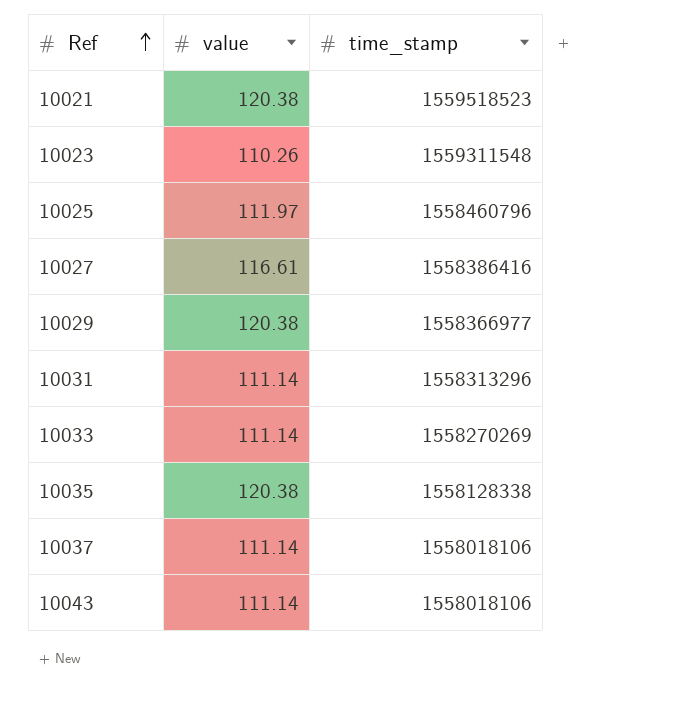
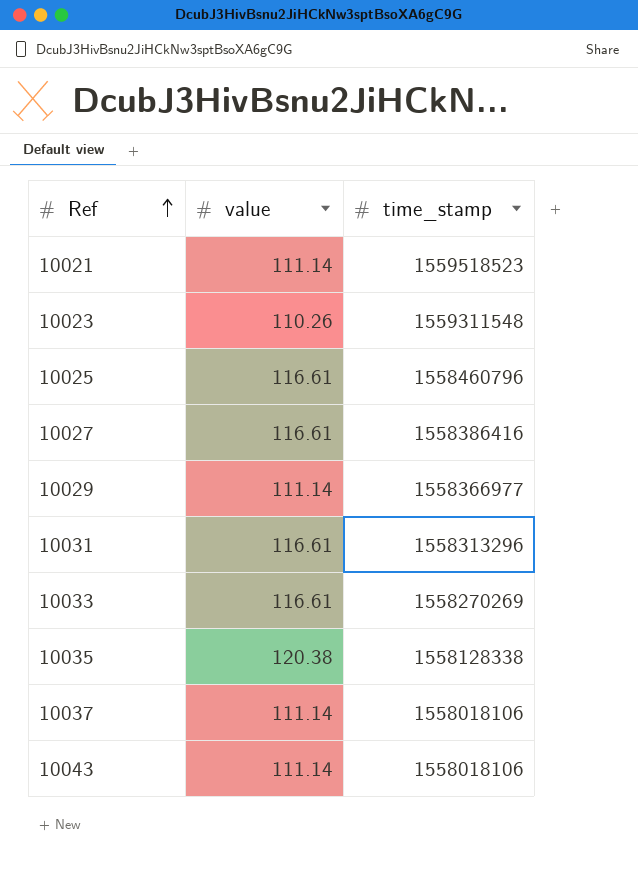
10021 | value: 120.38 -> 111.14
10025 | value: 111.97 -> 116.61
10029 | value: 120.38 -> 111.14
10031 | value: 111.14 -> 116.61
10033 | value: 111.14 -> 116.61

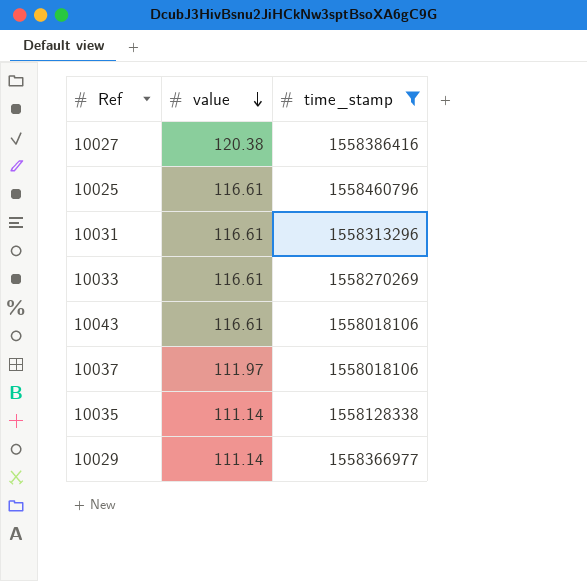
filter: none -> time_stamp <= 1558460796
row order: Ref ascending -> value descending
10027 | value: 116.61 -> 120.38
10043 | value: 111.14 -> 116.61
10037 | value: 111.14 -> 111.97
10035 | value: 120.38 -> 111.14

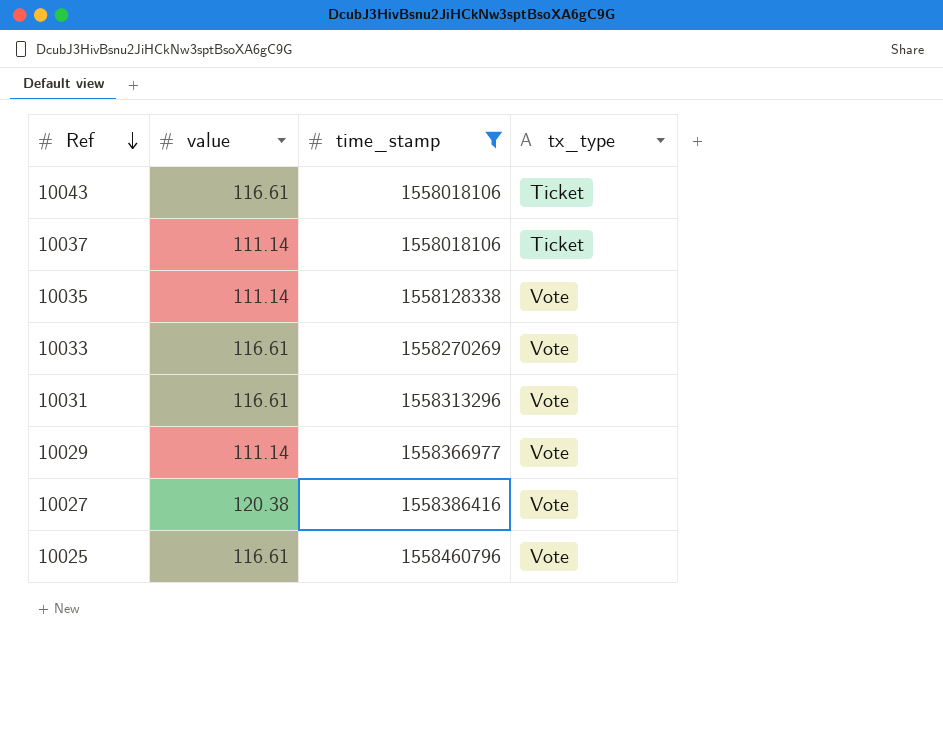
row order: value descending -> Ref descending
column tx_type | position: none -> 4
10037 | value: 111.97 -> 111.14

